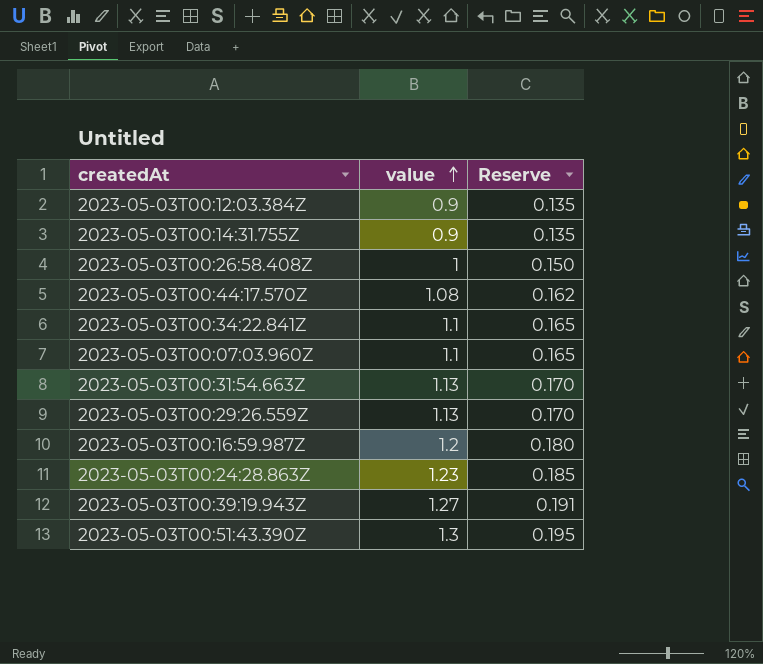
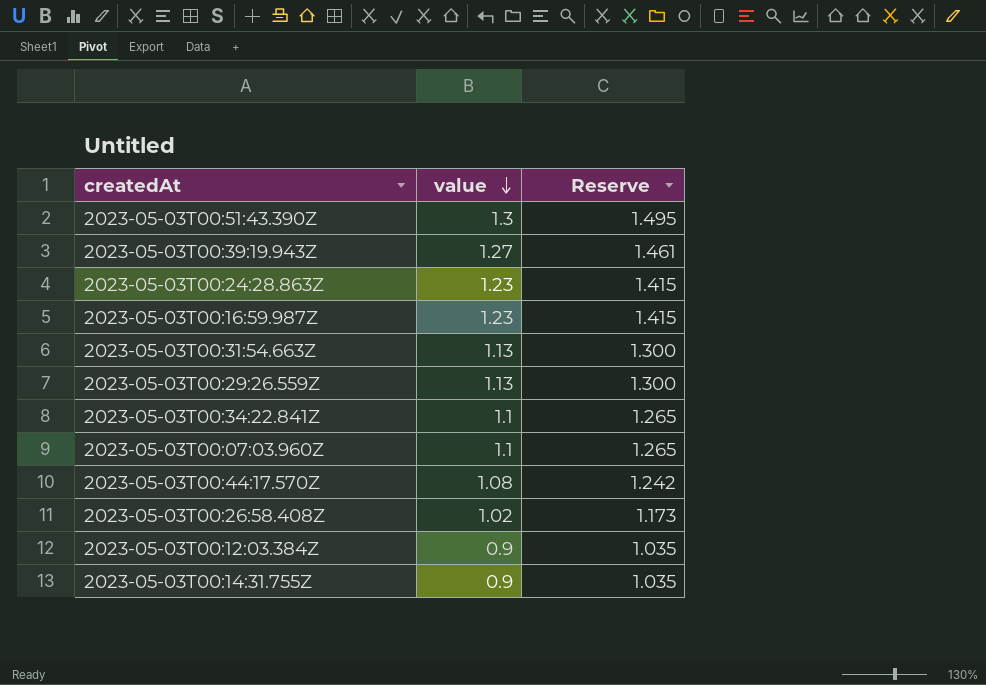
row order: value ascending -> value descending
column Reserve | formula: [value] * 0.15 -> [value] * 1.15
2023-05-03T00:16:59.987Z | value: 1.2 -> 1.23
2023-05-03T00:26:58.408Z | value: 1 -> 1.02

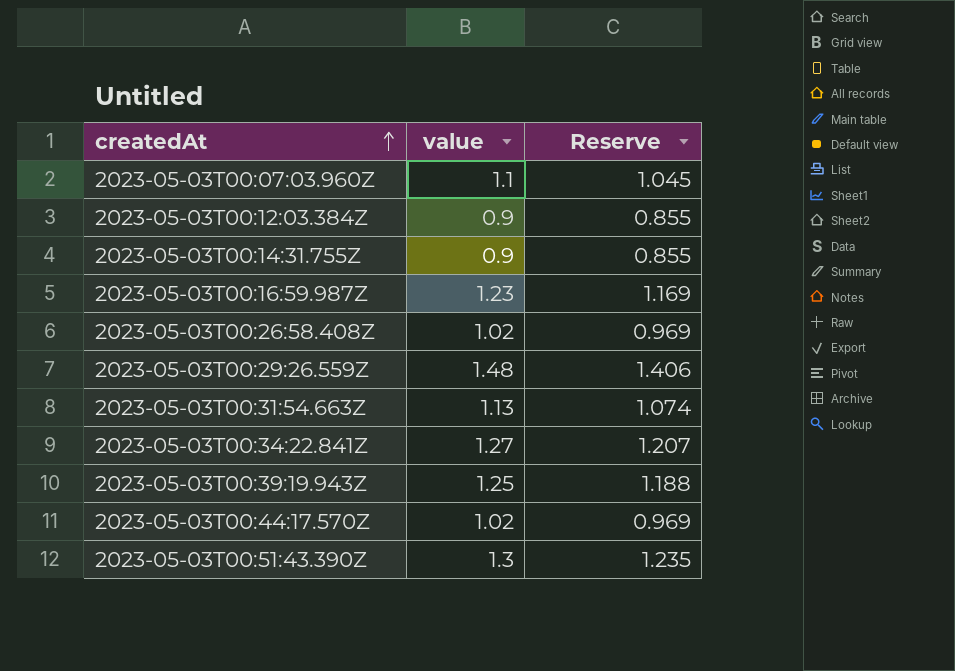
row order: value descending -> createdAt ascending
column Reserve | formula: [value] * 1.15 -> [value] * 0.95
row 2023-05-03T00:24:28.863Z: 1.23 | 1.415 -> none
2023-05-03T00:29:26.559Z | value: 1.13 -> 1.48
2023-05-03T00:34:22.841Z | value: 1.1 -> 1.27
2023-05-03T00:39:19.943Z | value: 1.27 -> 1.25
2023-05-03T00:44:17.570Z | value: 1.08 -> 1.02

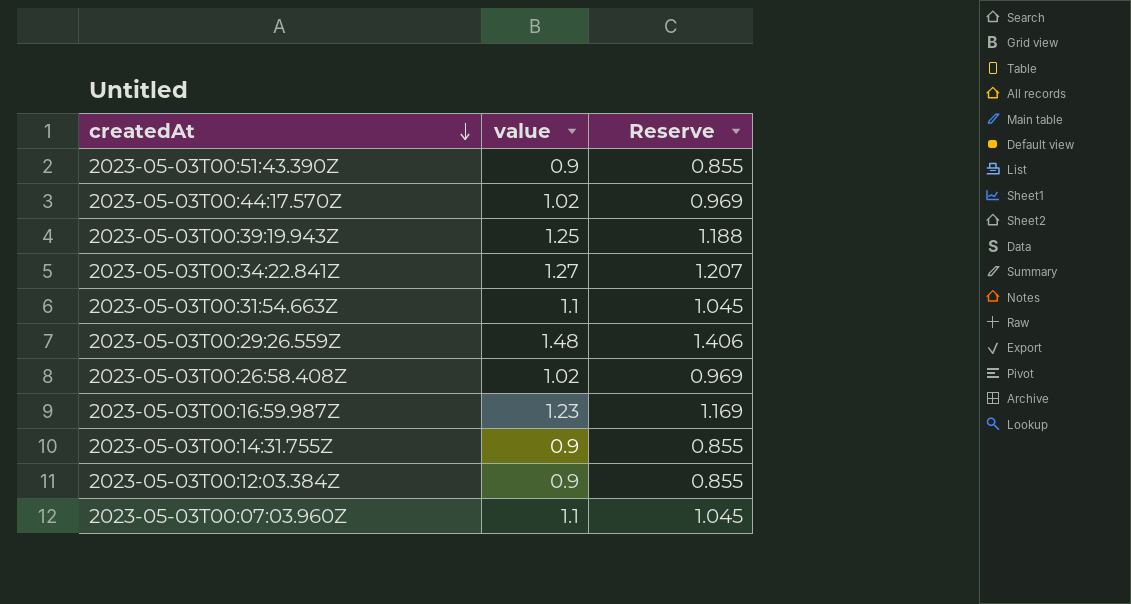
row order: createdAt ascending -> createdAt descending
2023-05-03T00:51:43.390Z | value: 1.3 -> 0.9
2023-05-03T00:51:43.390Z | Reserve: 1.235 -> 0.855
2023-05-03T00:31:54.663Z | value: 1.13 -> 1.1
2023-05-03T00:31:54.663Z | Reserve: 1.074 -> 1.045

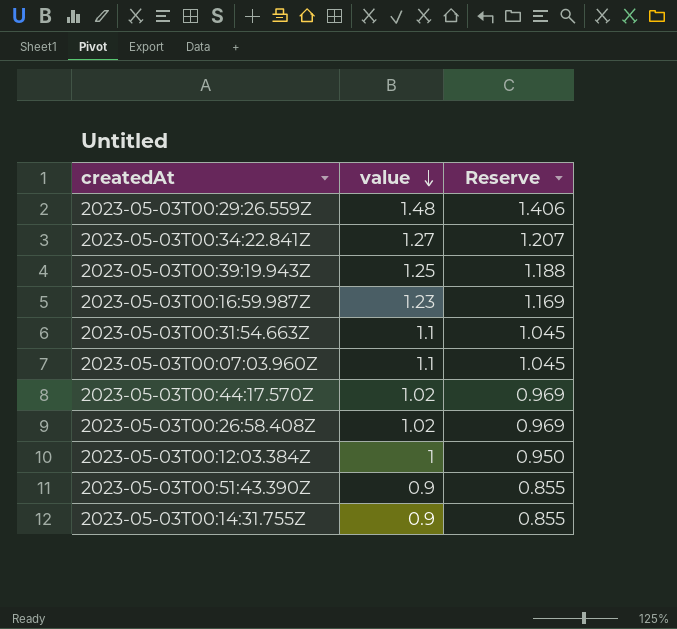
row order: createdAt descending -> value descending
2023-05-03T00:12:03.384Z | value: 0.9 -> 1
2023-05-03T00:12:03.384Z | Reserve: 0.855 -> 0.950

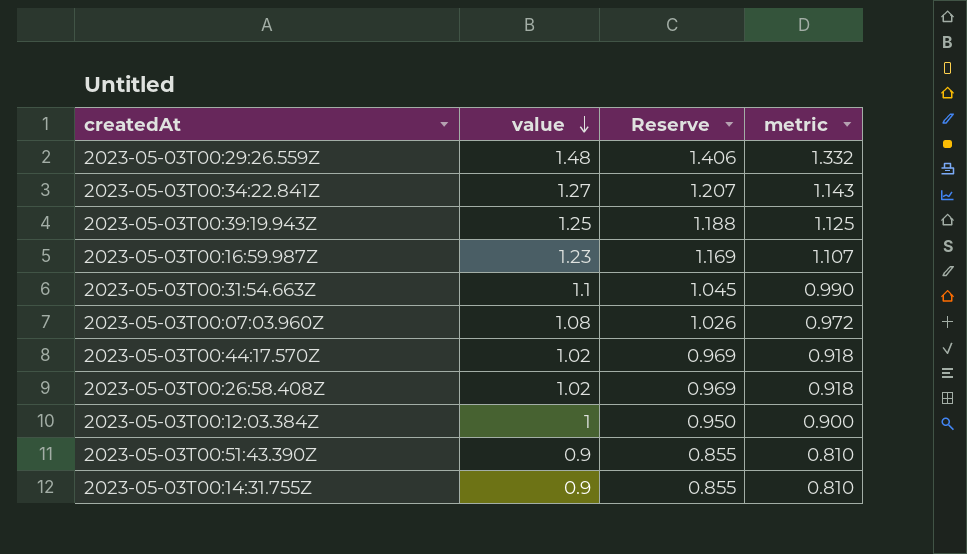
column metric | formula: none -> [value] * 0.9
2023-05-03T00:07:03.960Z | value: 1.1 -> 1.08
2023-05-03T00:07:03.960Z | Reserve: 1.045 -> 1.026

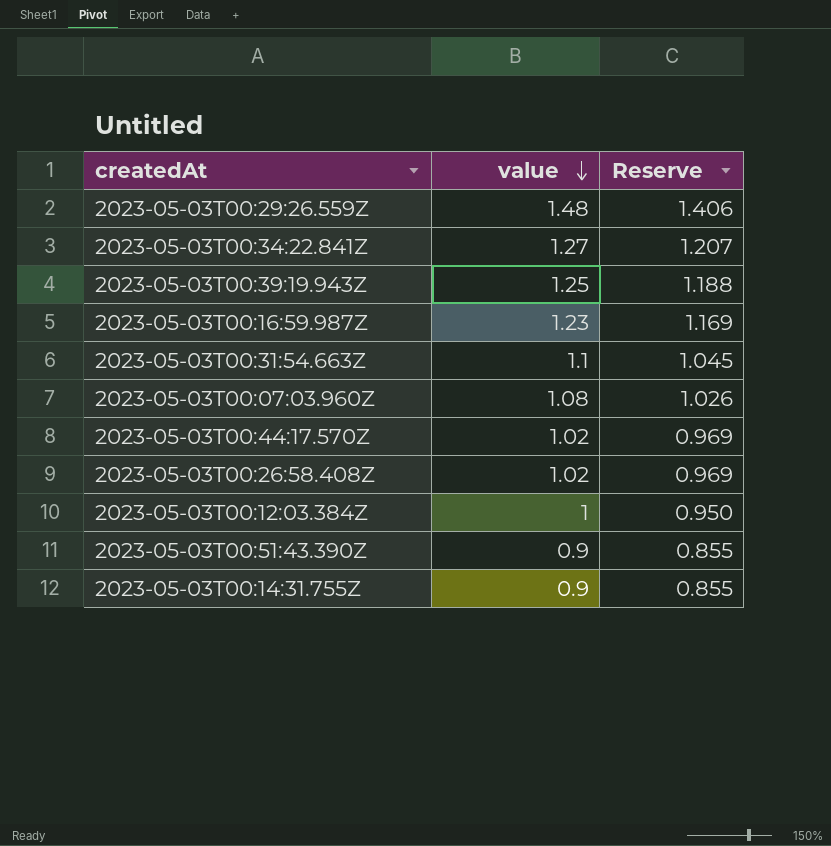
column metric | formula: [value] * 0.9 -> none

